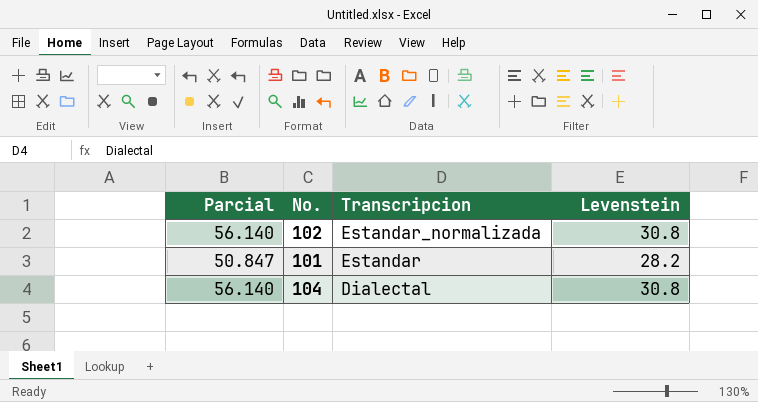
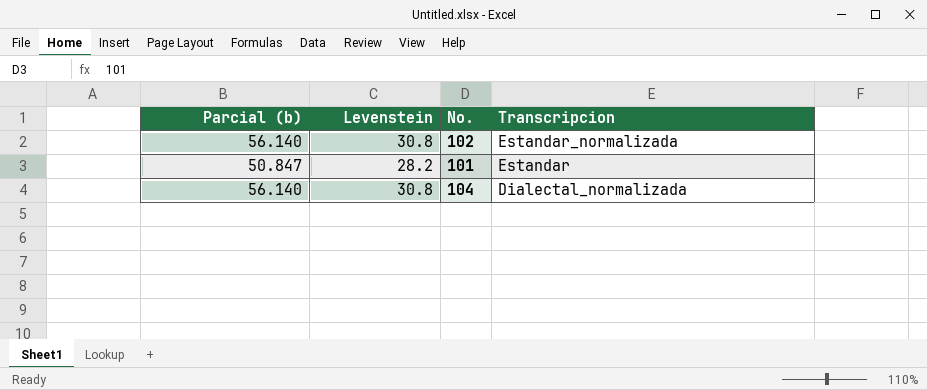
column name: Parcial -> Parcial (b)
column Levenstein | position: 4 -> 2
104 | Transcripcion: Dialectal -> Dialectal_normalizada

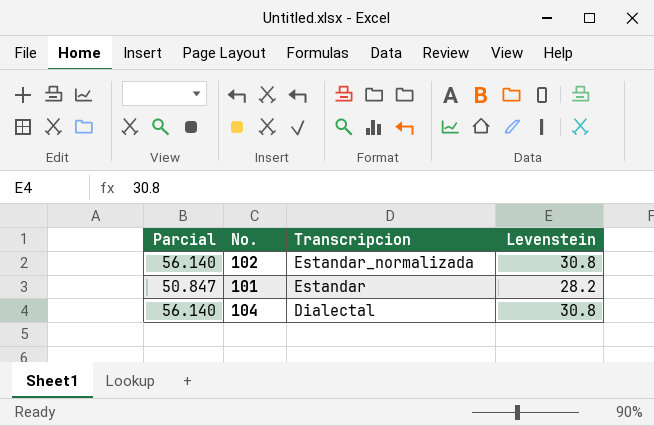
column name: Parcial (b) -> Parcial
column Levenstein | position: 2 -> 4
104 | Transcripcion: Dialectal_normalizada -> Dialectal

